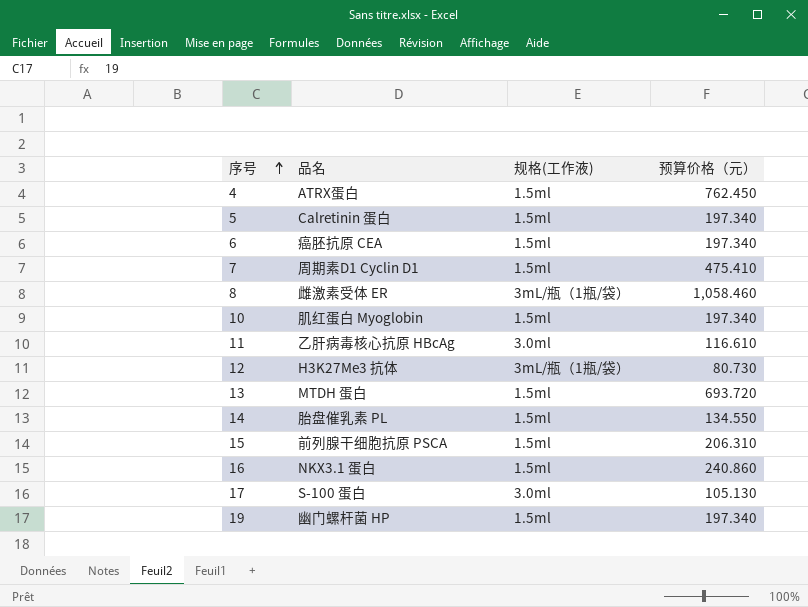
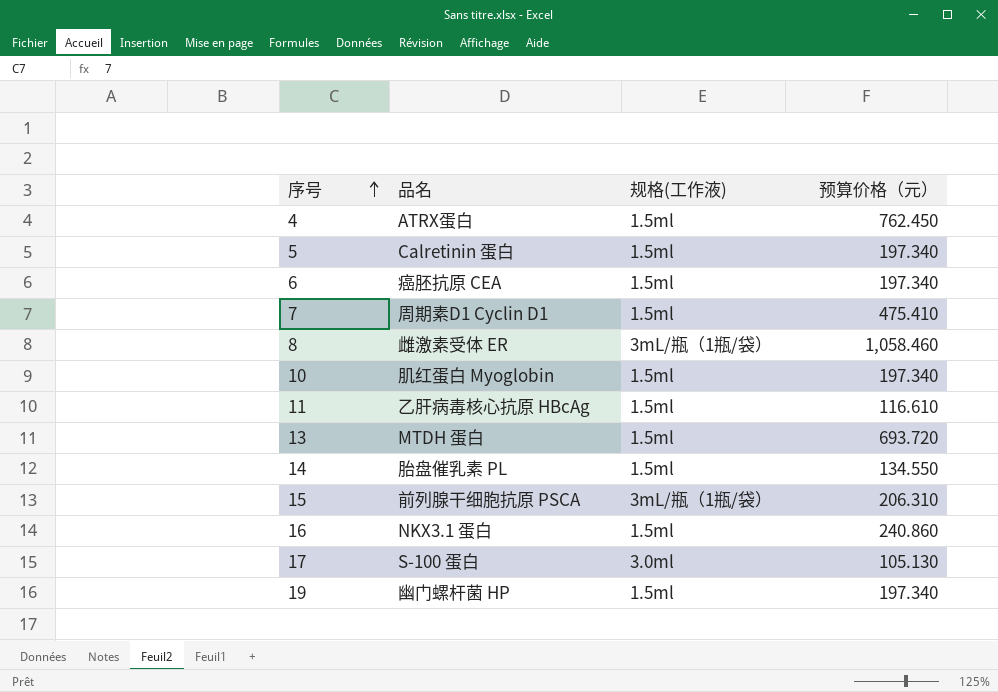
row 12: H3K27Me3 抗体 | 3mL/瓶（1瓶/袋） | 80.730 -> none
11 | 规格(工作液): 3.0ml -> 1.5ml
15 | 规格(工作液): 1.5ml -> 3mL/瓶（1瓶/袋）

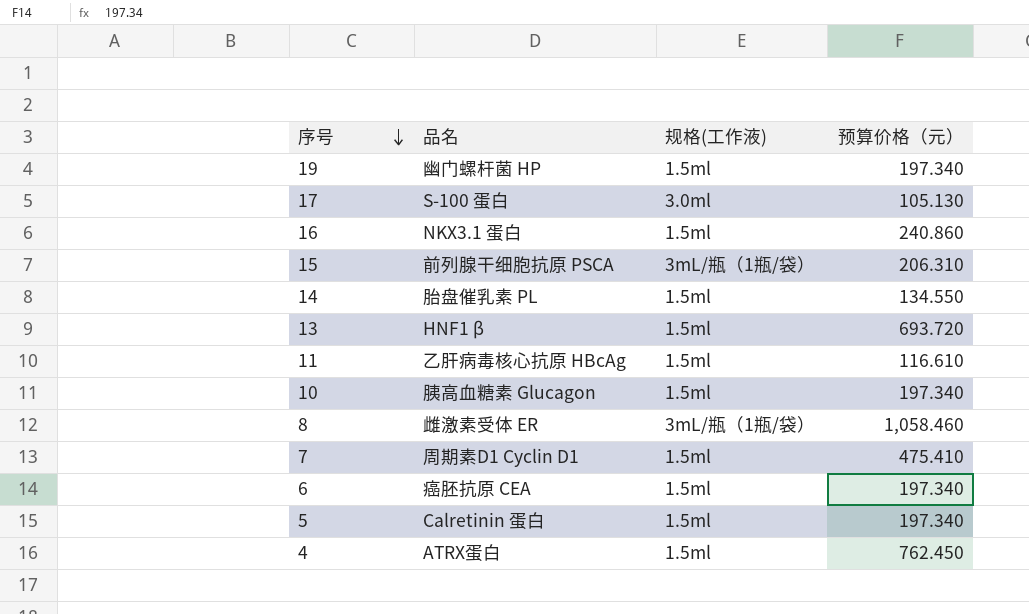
row order: 序号 ascending -> 序号 descending
13 | 品名: MTDH 蛋白 -> HNF1 β
10 | 品名: 肌红蛋白 Myoglobin -> 胰高血糖素 Glucagon

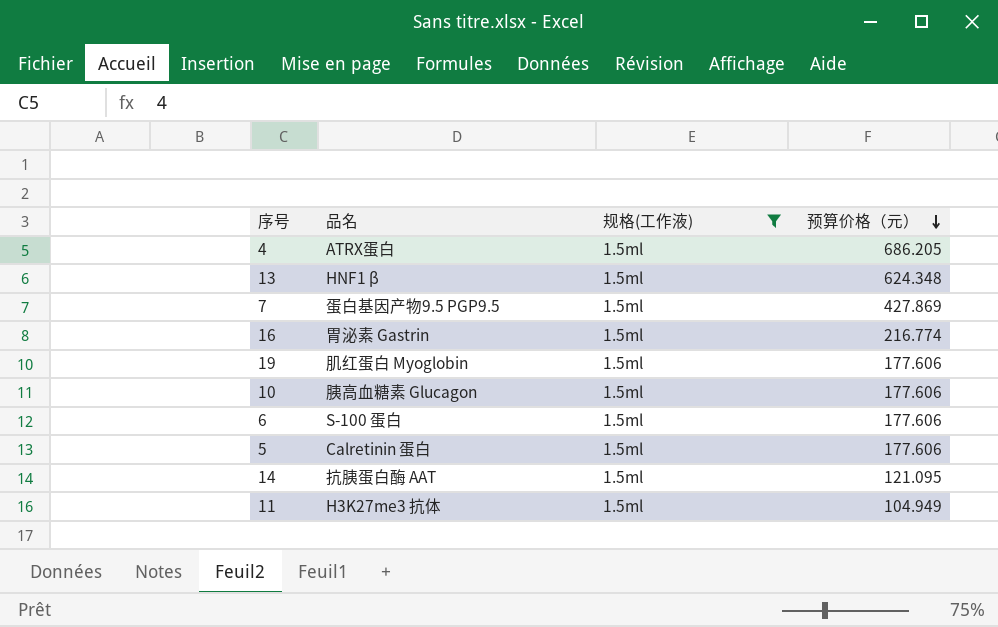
filter: none -> 规格(工作液) = 1.5ml
row order: 序号 descending -> 预算价格（元） descending
4 | 预算价格（元）: 762.450 -> 686.205
13 | 预算价格（元）: 693.720 -> 624.348
7 | 品名: 周期素D1 Cyclin D1 -> 蛋白基因产物9.5 PGP9.5
7 | 预算价格（元）: 475.410 -> 427.869
16 | 品名: NKX3.1 蛋白 -> 胃泌素 Gastrin
16 | 预算价格（元）: 240.860 -> 216.774
19 | 品名: 幽门螺杆菌 HP -> 肌红蛋白 Myoglobin
19 | 预算价格（元）: 197.340 -> 177.606
10 | 预算价格（元）: 197.340 -> 177.606
6 | 品名: 癌胚抗原 CEA -> S-100 蛋白
6 | 预算价格（元）: 197.340 -> 177.606
5 | 预算价格（元）: 197.340 -> 177.606
14 | 品名: 胎盘催乳素 PL -> 抗胰蛋白酶 AAT
14 | 预算价格（元）: 134.550 -> 121.095
11 | 品名: 乙肝病毒核心抗原 HBcAg -> H3K27me3 抗体
11 | 预算价格（元）: 116.610 -> 104.949

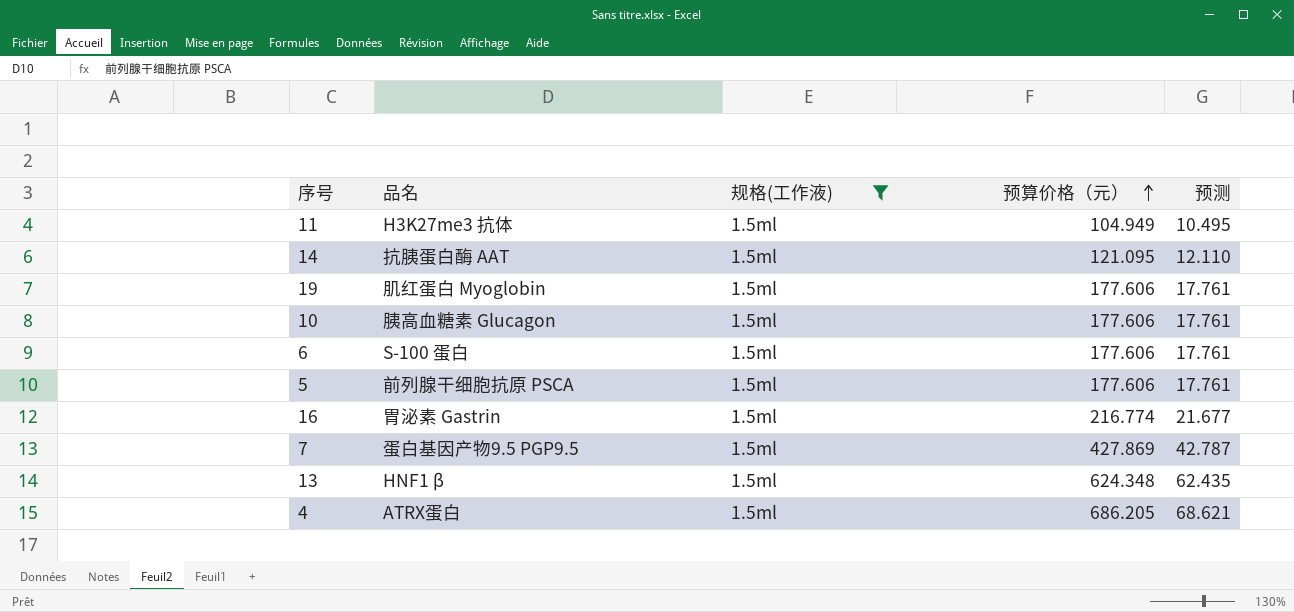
row order: 预算价格（元） descending -> 预算价格（元） ascending
column 预测 | formula: none -> [预算价格（元）] * 0.1
5 | 品名: Calretinin 蛋白 -> 前列腺干细胞抗原 PSCA

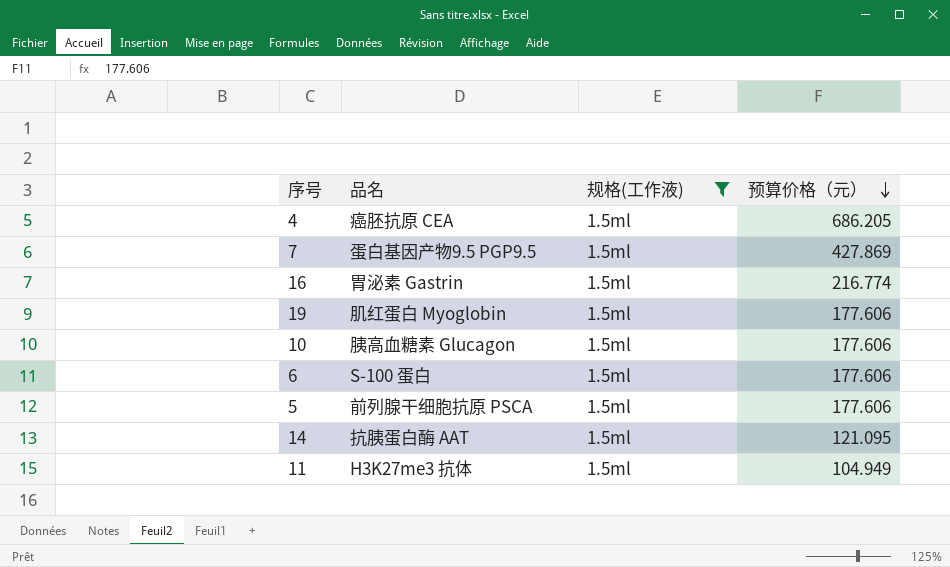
row order: 预算价格（元） ascending -> 预算价格（元） descending
column 预测 | formula: [预算价格（元）] * 0.1 -> none
row 13: HNF1 β | 1.5ml | 624.348 | 62.435 -> none
4 | 品名: ATRX蛋白 -> 癌胚抗原 CEA

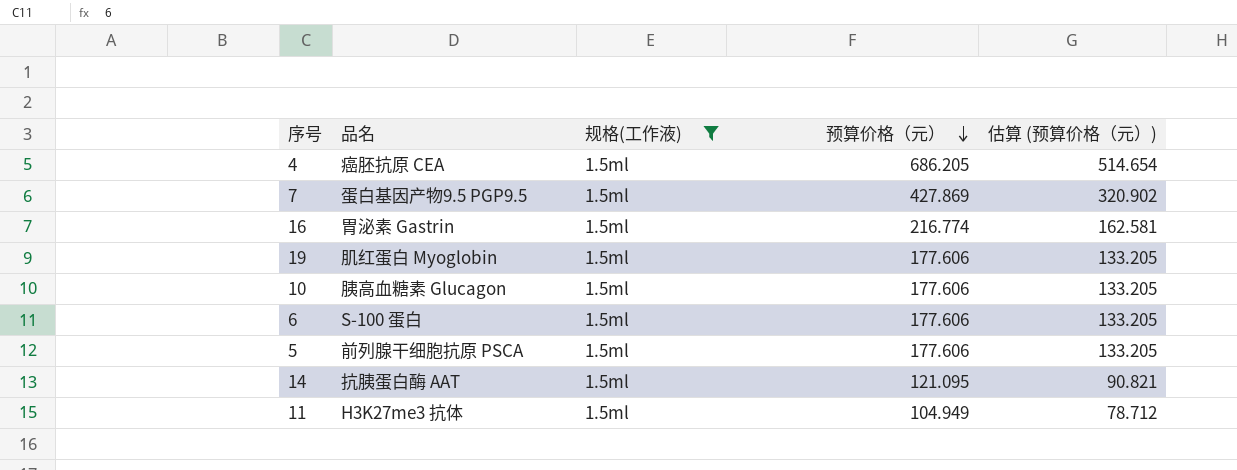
column 估算 (预算价格（元）) | formula: none -> [预算价格（元）] * 0.75

